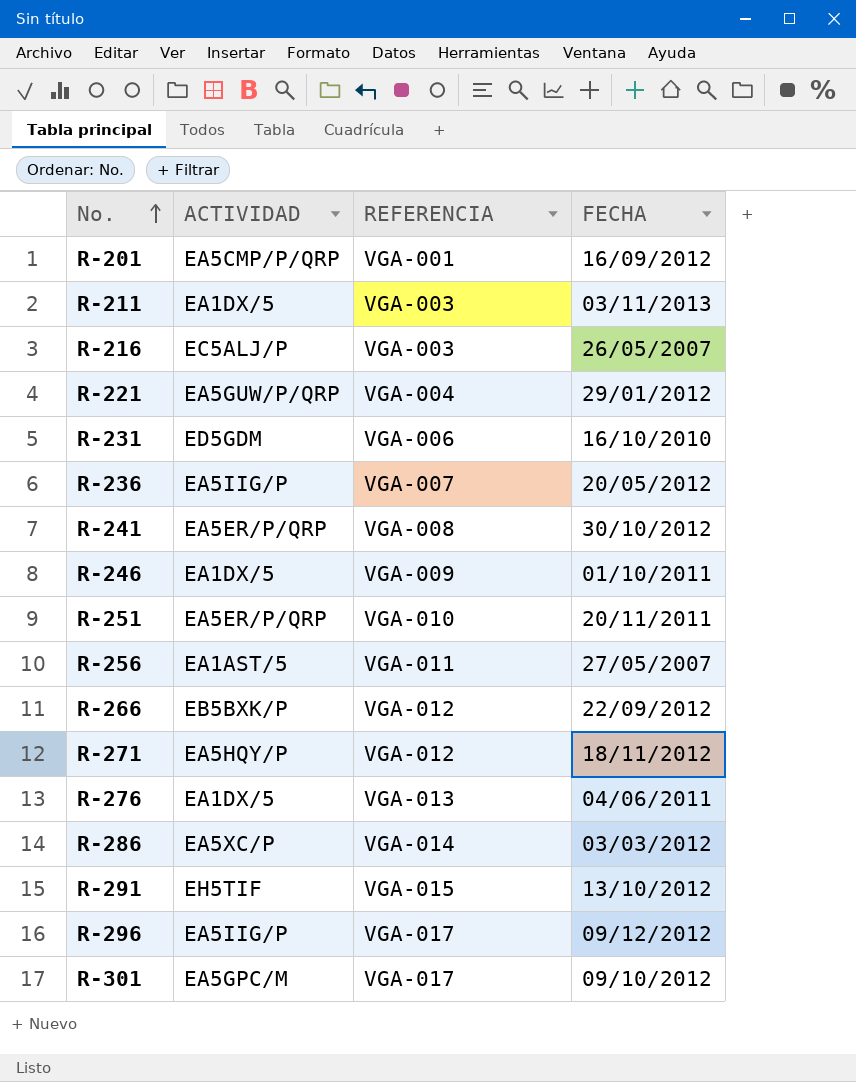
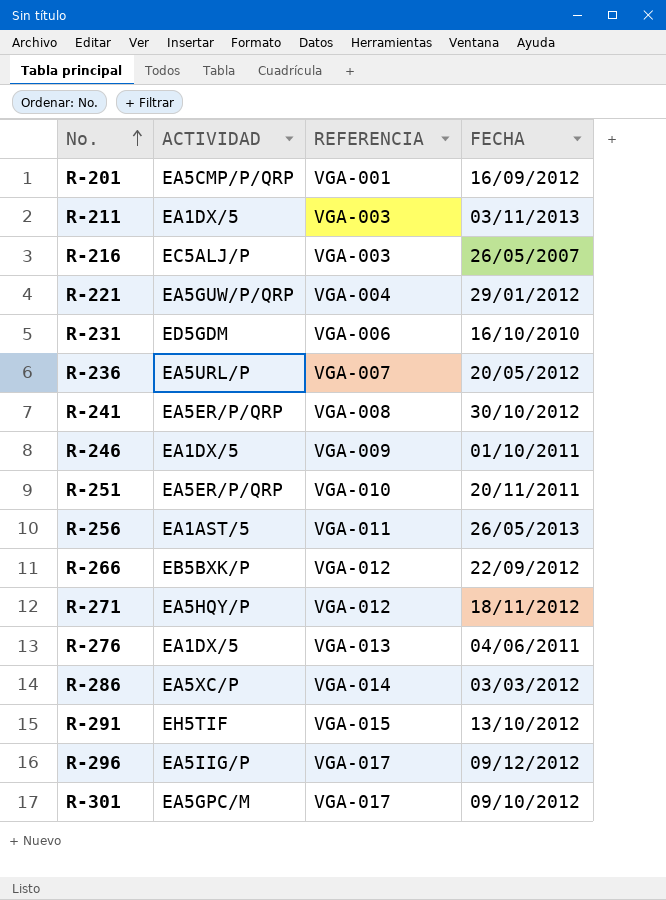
R-236 | ACTIVIDAD: EA5IIG/P -> EA5URL/P
R-256 | FECHA: 27/05/2007 -> 26/05/2013

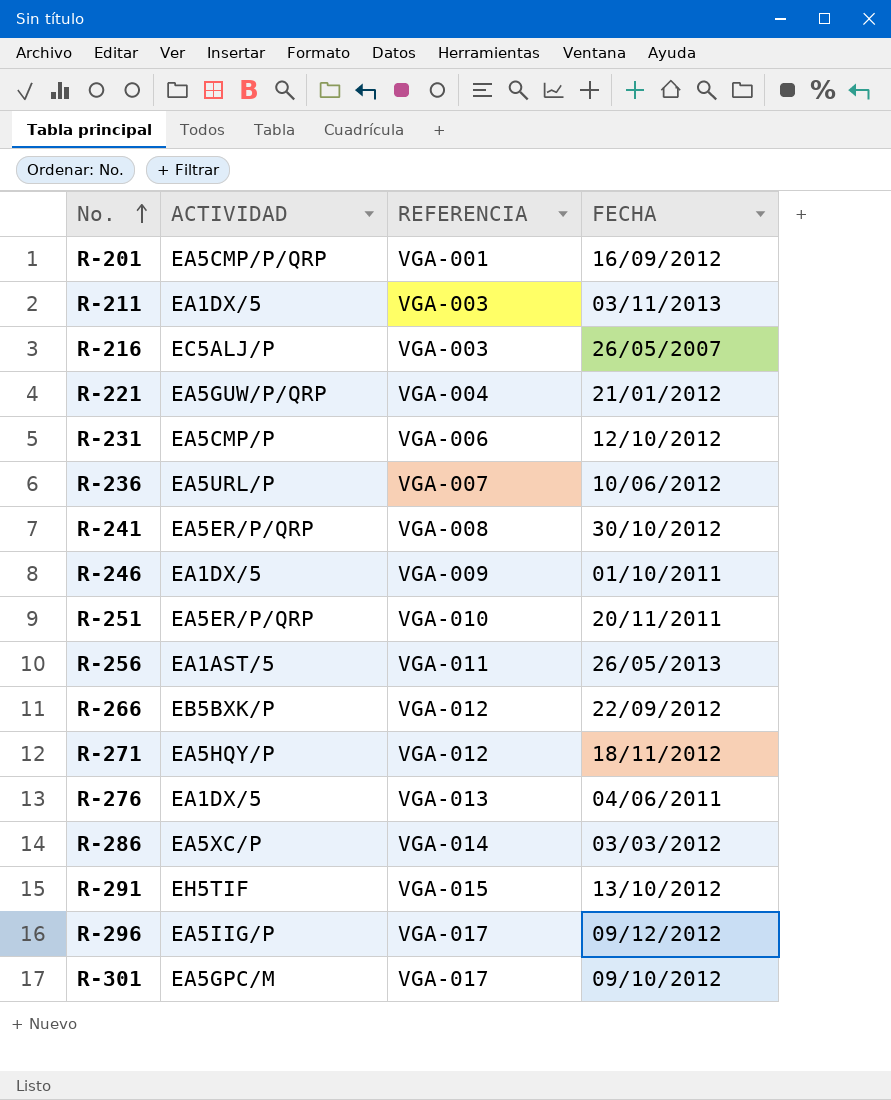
R-221 | FECHA: 29/01/2012 -> 21/01/2012
R-231 | ACTIVIDAD: ED5GDM -> EA5CMP/P
R-231 | FECHA: 16/10/2010 -> 12/10/2012
R-236 | FECHA: 20/05/2012 -> 10/06/2012

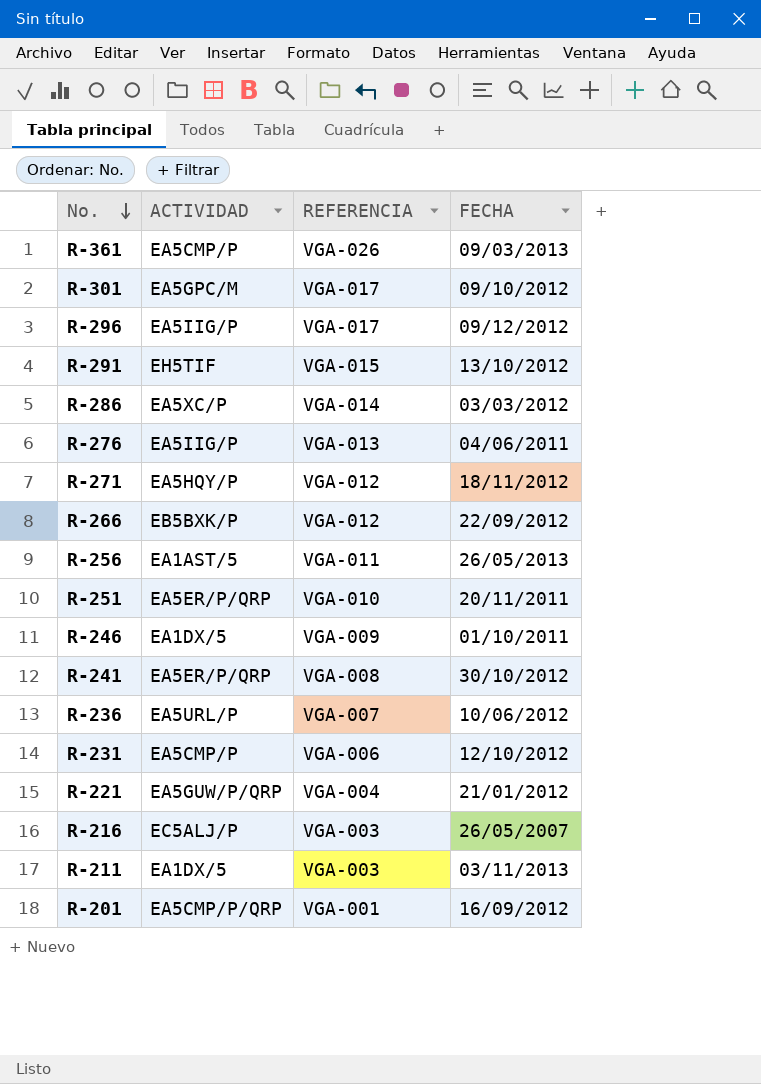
row order: No. ascending -> No. descending
row R-361: none -> EA5CMP/P | VGA-026 | 09/03/2013
R-276 | ACTIVIDAD: EA1DX/5 -> EA5IIG/P

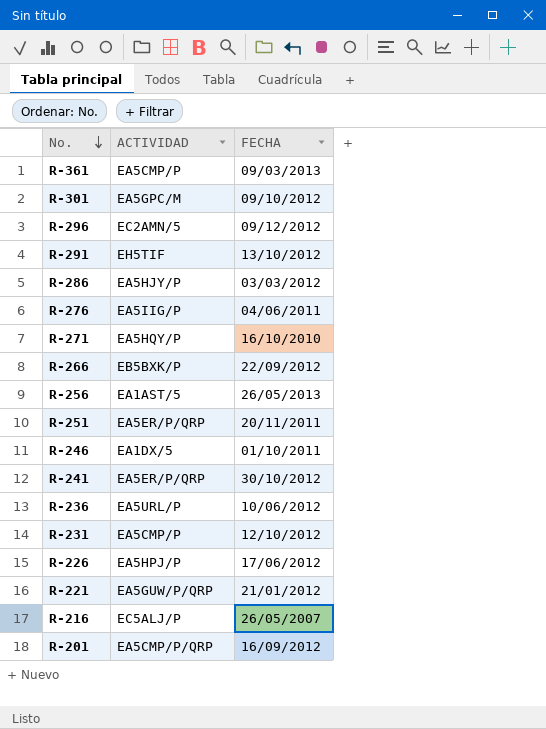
column REFERENCIA | position: 3 -> none
row R-211: EA1DX/5 | VGA-003 | 03/11/2013 -> none
R-296 | ACTIVIDAD: EA5IIG/P -> EC2AMN/5
R-286 | ACTIVIDAD: EA5XC/P -> EA5HJY/P
R-271 | FECHA: 18/11/2012 -> 16/10/2010
row R-226: none -> EA5HPJ/P | 17/06/2012

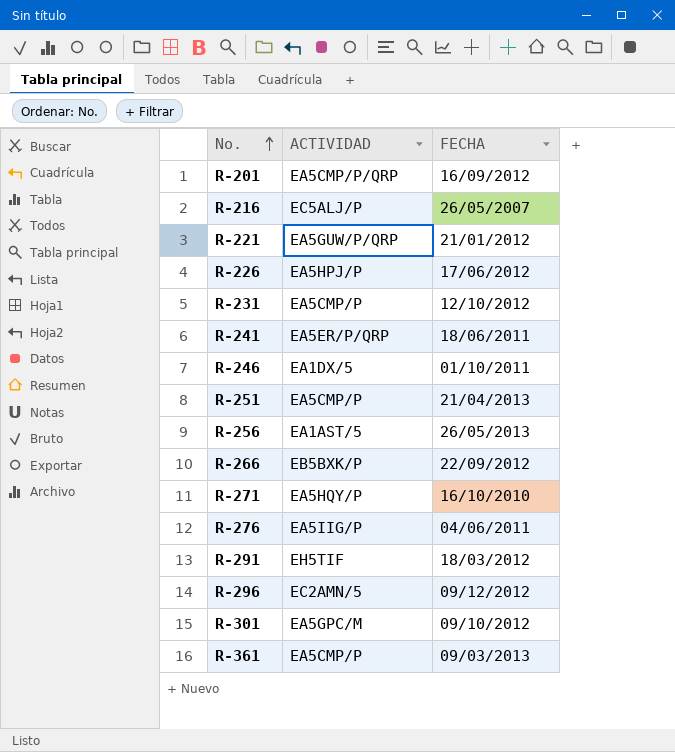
row order: No. descending -> No. ascending
row R-286: EA5HJY/P | 03/03/2012 -> none
row R-236: EA5URL/P | 10/06/2012 -> none
R-241 | FECHA: 30/10/2012 -> 18/06/2011
R-251 | ACTIVIDAD: EA5ER/P/QRP -> EA5CMP/P
R-251 | FECHA: 20/11/2011 -> 21/04/2013
R-291 | FECHA: 13/10/2012 -> 18/03/2012

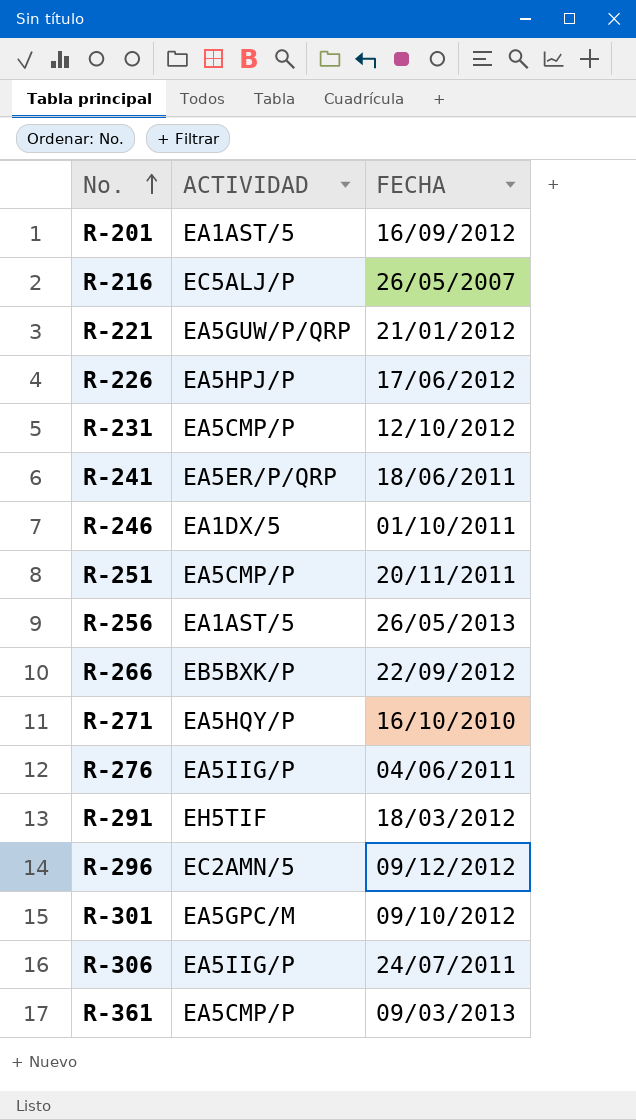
R-201 | ACTIVIDAD: EA5CMP/P/QRP -> EA1AST/5
R-251 | FECHA: 21/04/2013 -> 20/11/2011
row R-306: none -> EA5IIG/P | 24/07/2011

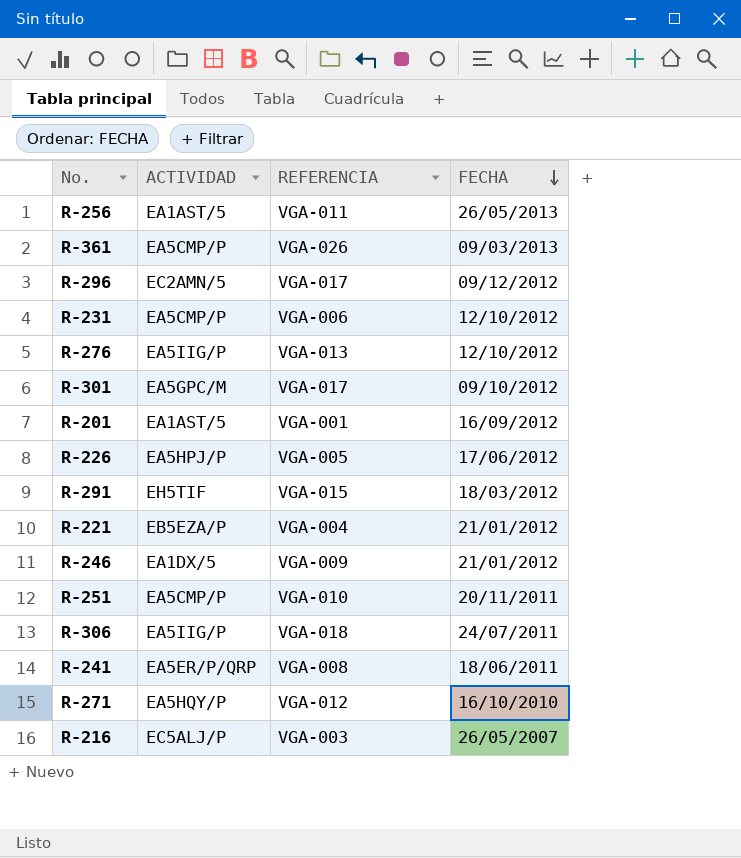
row order: No. ascending -> FECHA descending
column REFERENCIA | position: none -> 3
row R-266: EB5BXK/P | 22/09/2012 -> none
R-276 | FECHA: 04/06/2011 -> 12/10/2012
R-221 | ACTIVIDAD: EA5GUW/P/QRP -> EB5EZA/P
R-246 | FECHA: 01/10/2011 -> 21/01/2012

